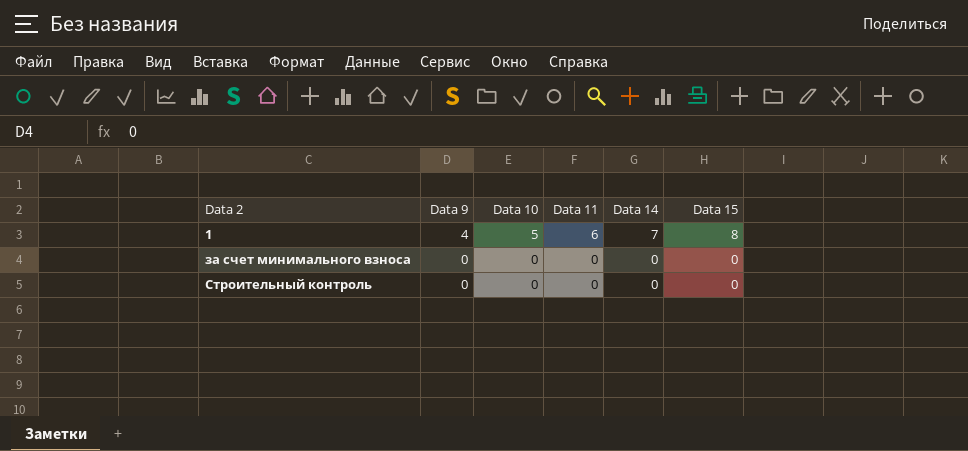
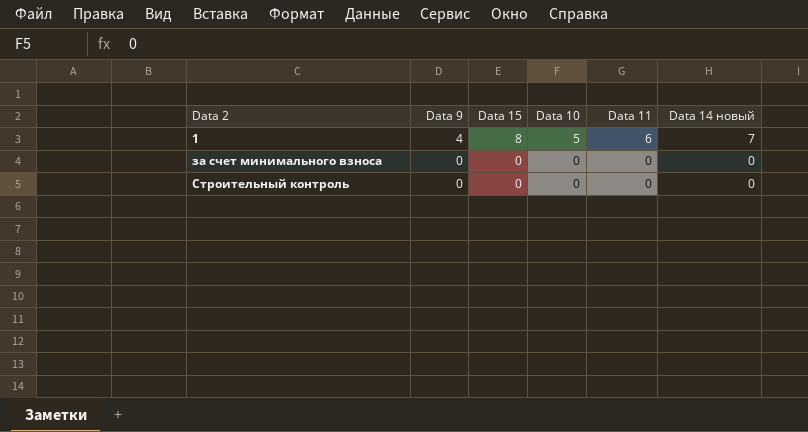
column Data 15 | position: 6 -> 3
column name: Data 14 -> Data 14 новый

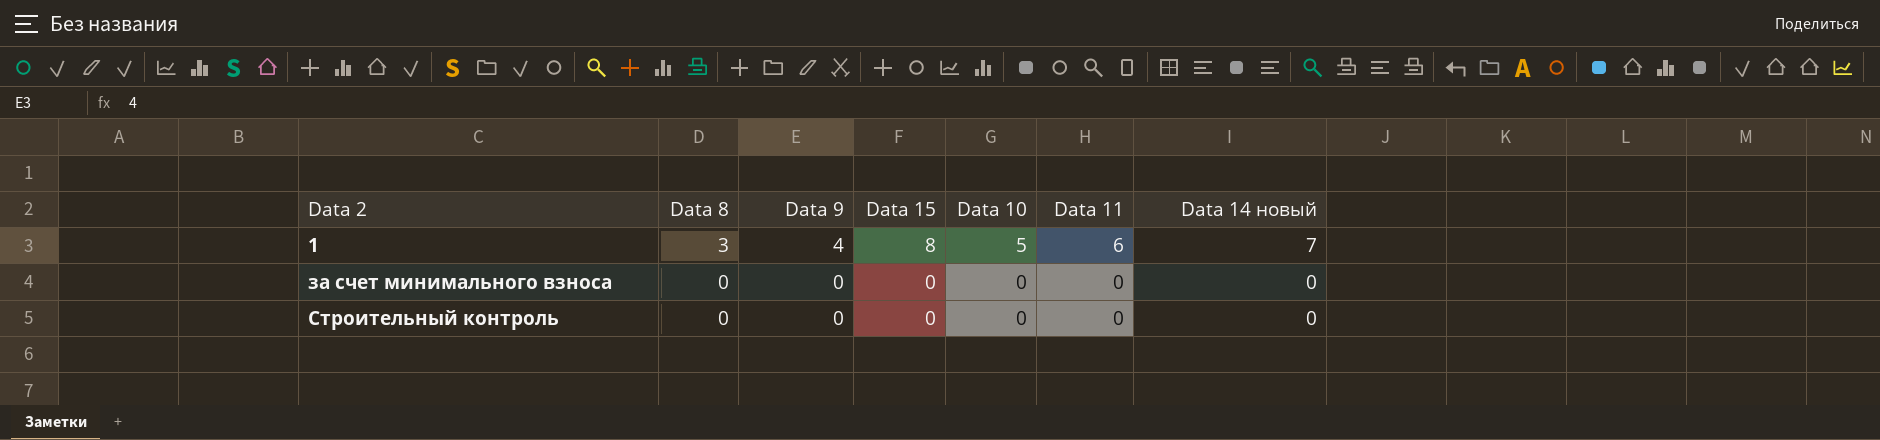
column Data 8 | position: none -> 2

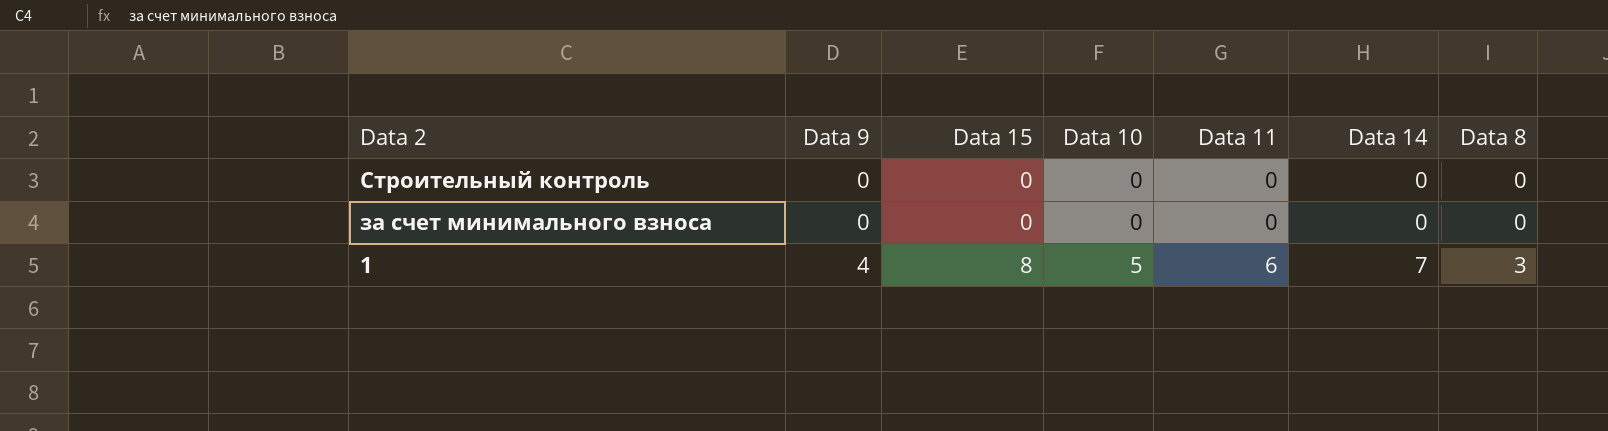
row order: Data 2 ascending -> Data 2 descending
column name: Data 14 новый -> Data 14
column Data 8 | position: 2 -> 7

